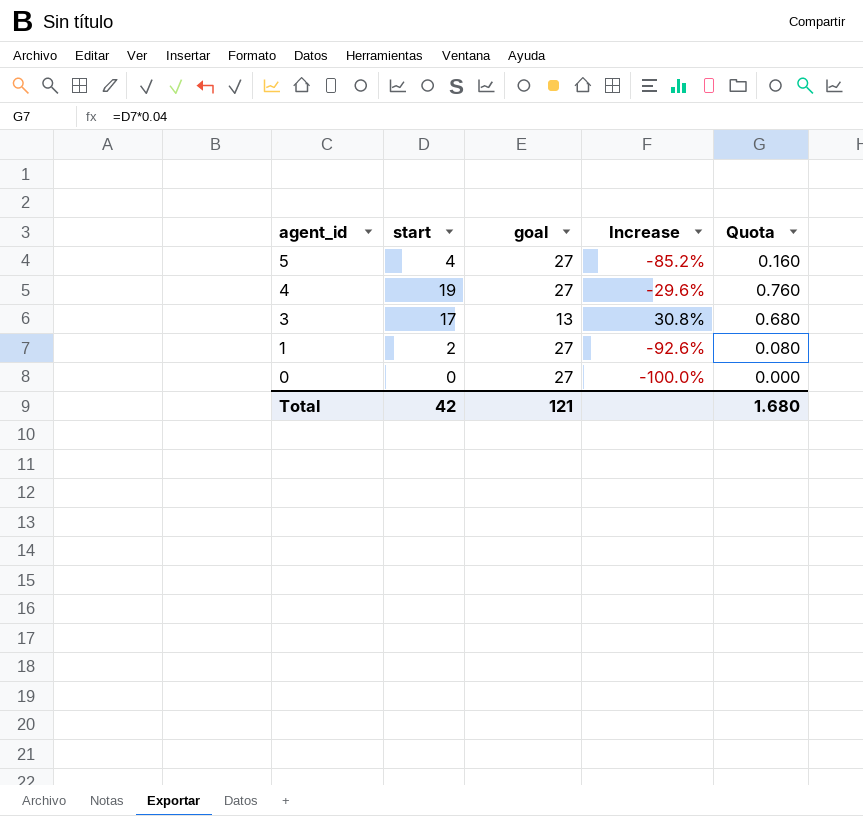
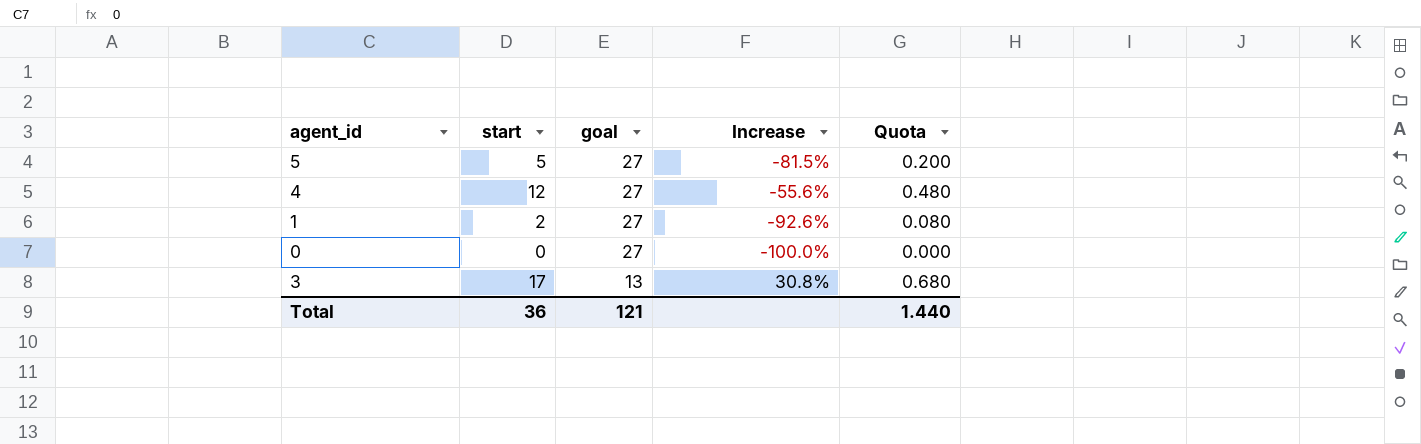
row order: agent_id descending -> goal descending
5 | start: 4 -> 5
5 | Increase: -85.2% -> -81.5%
5 | Quota: 0.160 -> 0.200
4 | start: 19 -> 12
4 | Increase: -29.6% -> -55.6%
4 | Quota: 0.760 -> 0.480
Total | start: 42 -> 36
Total | Quota: 1.680 -> 1.440

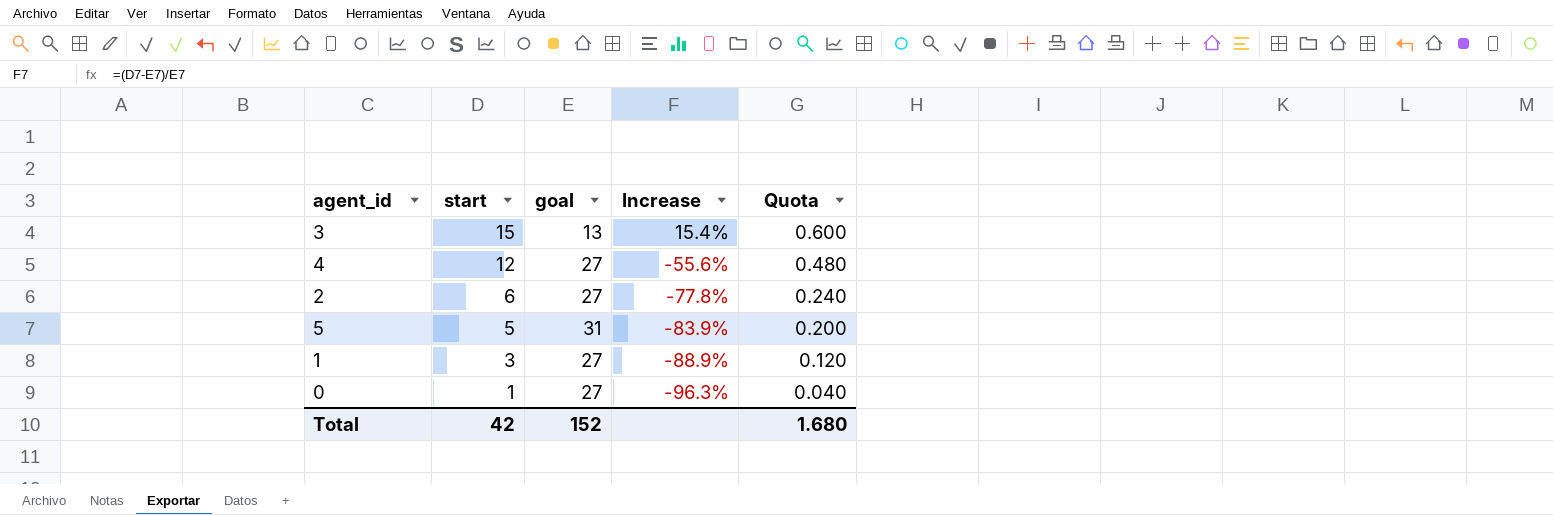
row order: goal descending -> start descending
3 | start: 17 -> 15
3 | Increase: 30.8% -> 15.4%
3 | Quota: 0.680 -> 0.600
row 2: none -> 6 | 27 | -77.8% | 0.240
5 | goal: 27 -> 31
5 | Increase: -81.5% -> -83.9%
1 | start: 2 -> 3
1 | Increase: -92.6% -> -88.9%
1 | Quota: 0.080 -> 0.120
0 | start: 0 -> 1
0 | Increase: -100.0% -> -96.3%
0 | Quota: 0.000 -> 0.040
Total | start: 36 -> 42
Total | goal: 121 -> 152
Total | Quota: 1.440 -> 1.680

